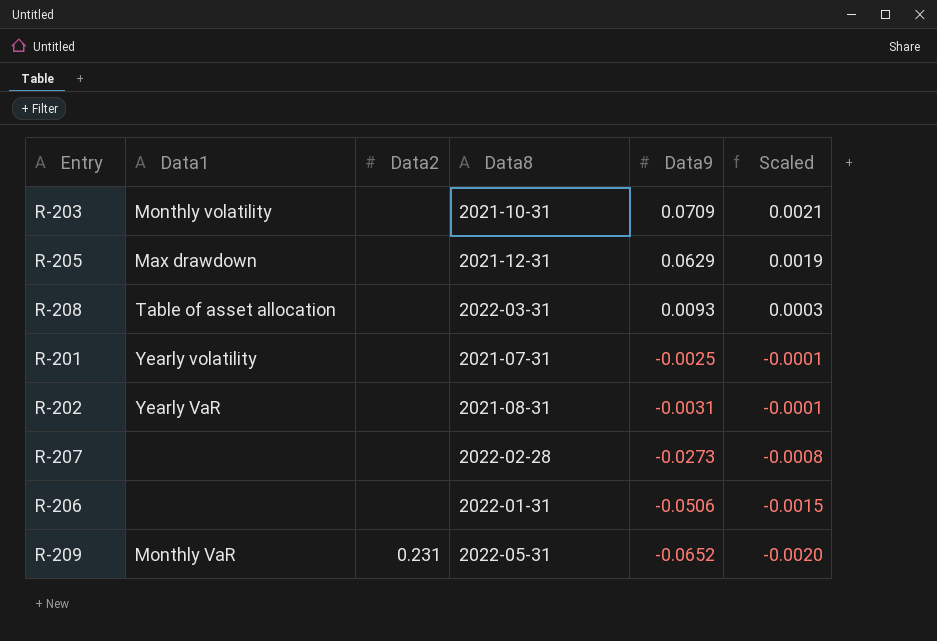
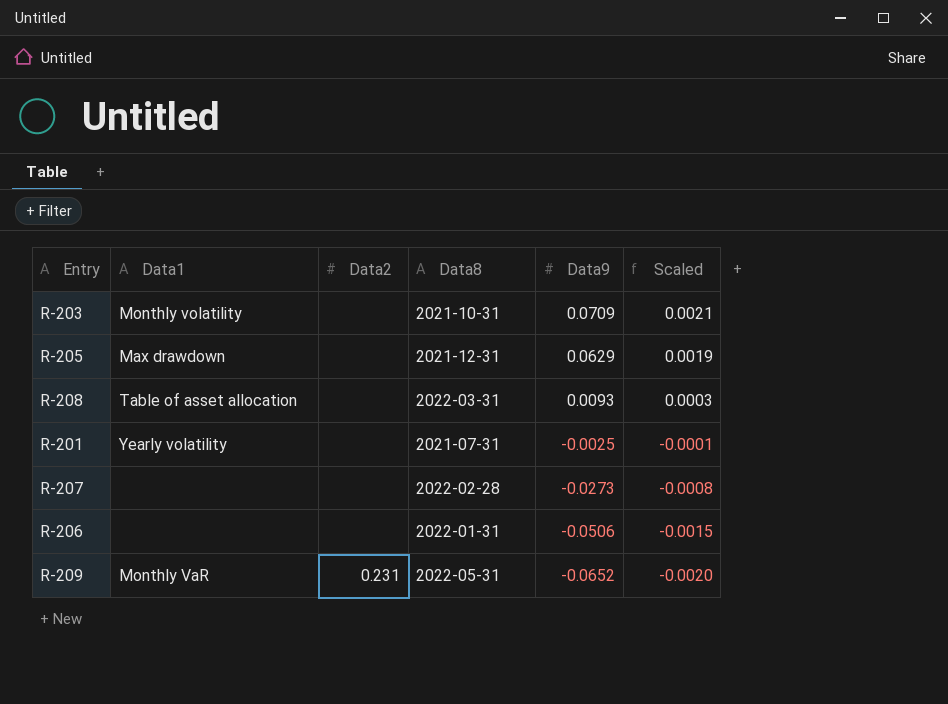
row R-202: Yearly VaR | none | 2021-08-31 | -0.0031 | -0.0001 -> none

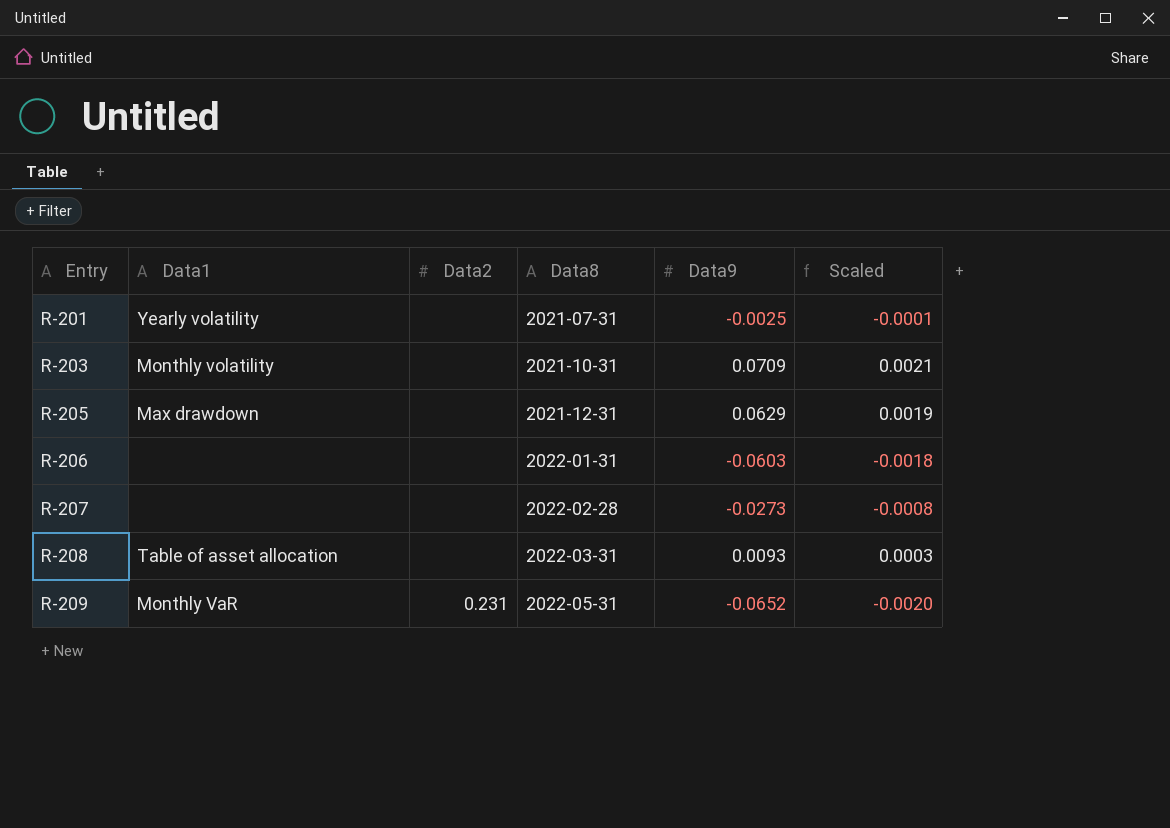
row order: Data9 descending -> Entry ascending
R-206 | Data9: -0.0506 -> -0.0603
R-206 | Scaled: -0.0015 -> -0.0018

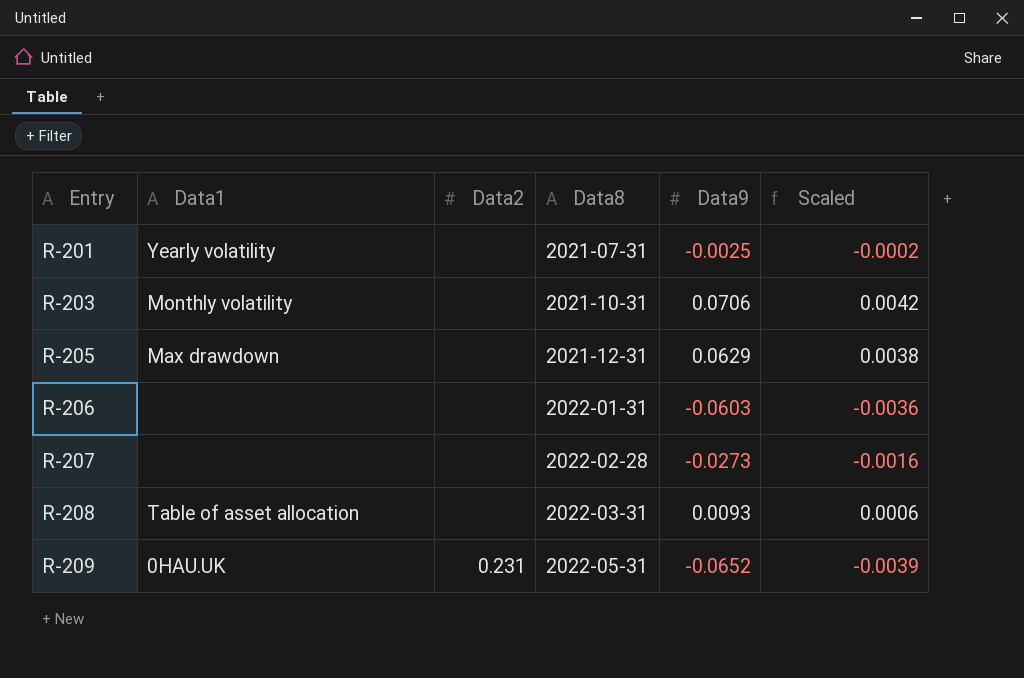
column Scaled | formula: [Data9] * 0.03 -> [Data9] * 0.06
R-203 | Data9: 0.0709 -> 0.0706
R-209 | Data1: Monthly VaR -> 0HAU.UK

